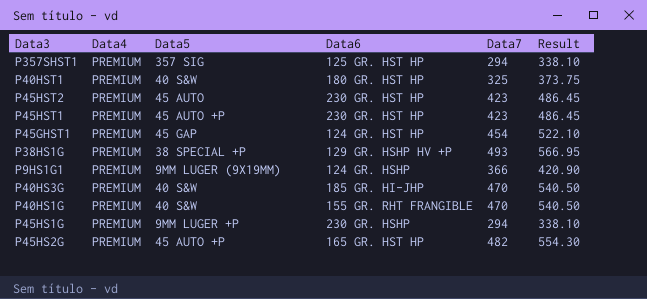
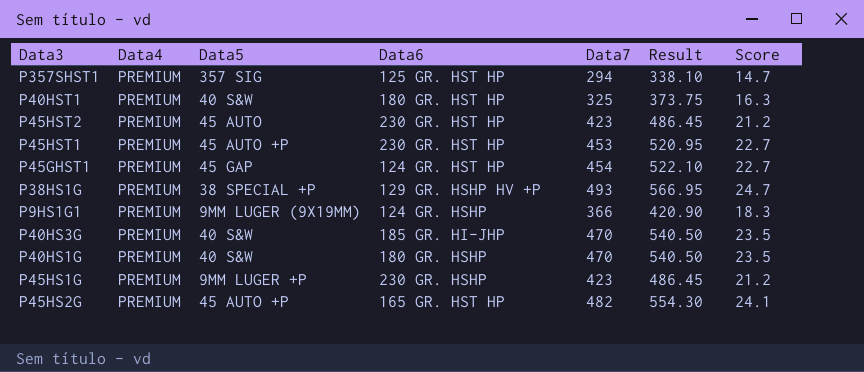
column Score | formula: none -> [Data7] * 0.05
P45HST1 | Data7: 423 -> 453
P45HST1 | Result: 486.45 -> 520.95
P40HS1G | Data6: 155 GR. RHT FRANGIBLE -> 180 GR. HSHP
P45HS1G | Data7: 294 -> 423
P45HS1G | Result: 338.10 -> 486.45

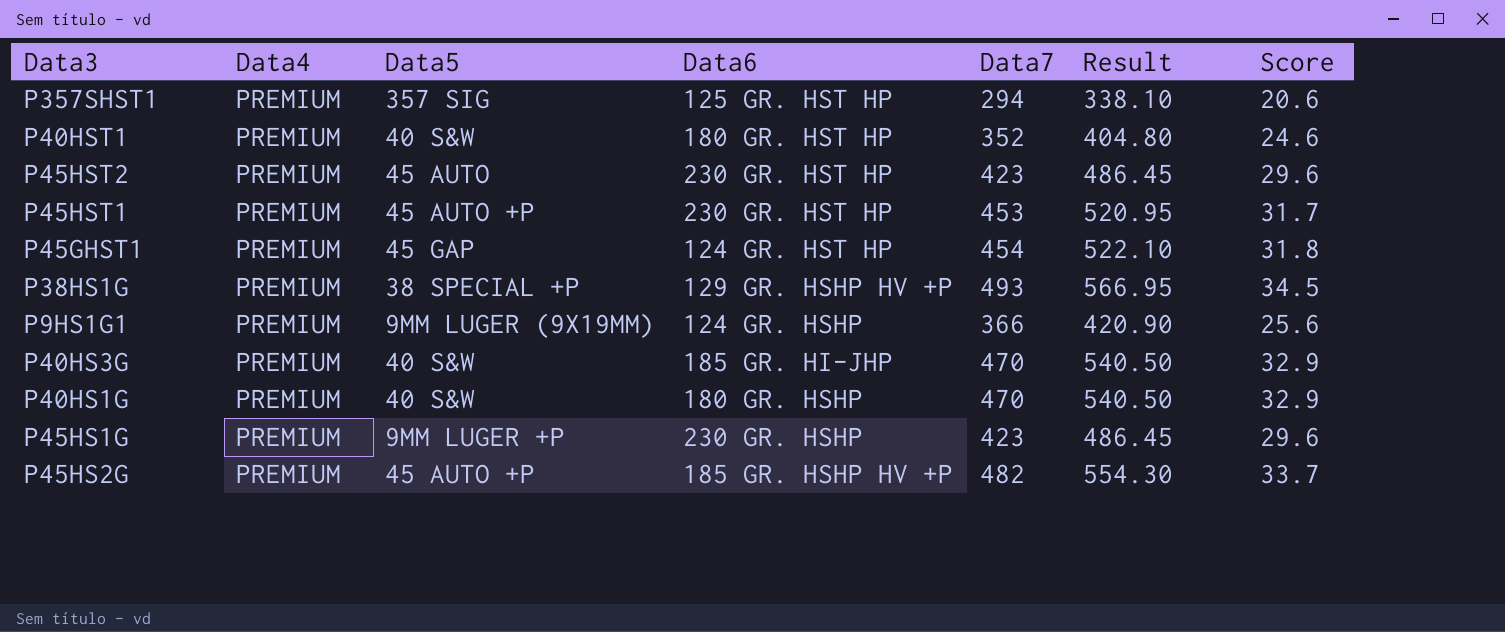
column Score | formula: [Data7] * 0.05 -> [Data7] * 0.07
P40HST1 | Data7: 325 -> 352
P40HST1 | Result: 373.75 -> 404.80
P45HS2G | Data6: 165 GR. HST HP -> 185 GR. HSHP HV +P

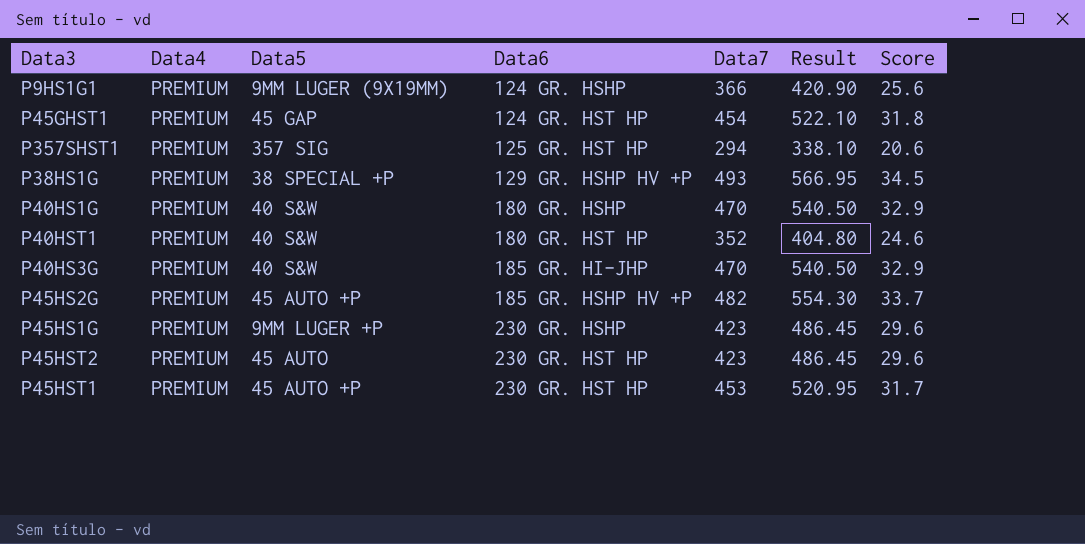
row order: none -> Data6 ascending

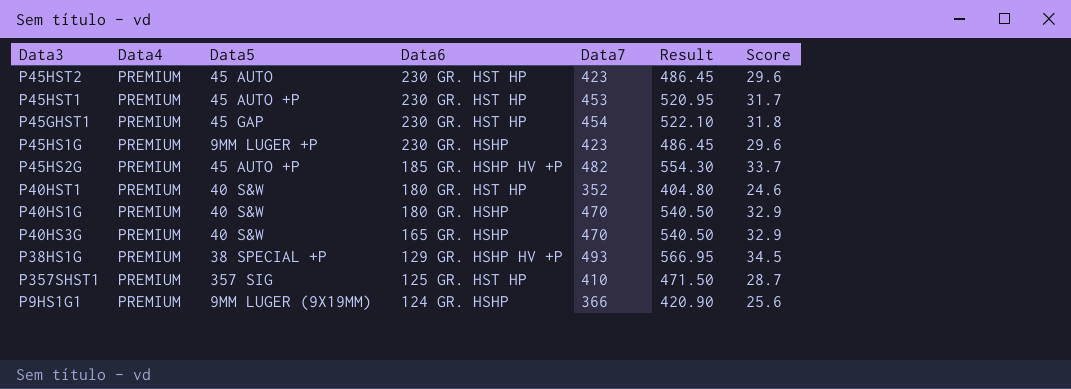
row order: Data6 ascending -> Data6 descending
P45GHST1 | Data6: 124 GR. HST HP -> 230 GR. HST HP
P40HS3G | Data6: 185 GR. HI-JHP -> 165 GR. HSHP
P357SHST1 | Data7: 294 -> 410
P357SHST1 | Result: 338.10 -> 471.50
P357SHST1 | Score: 20.6 -> 28.7

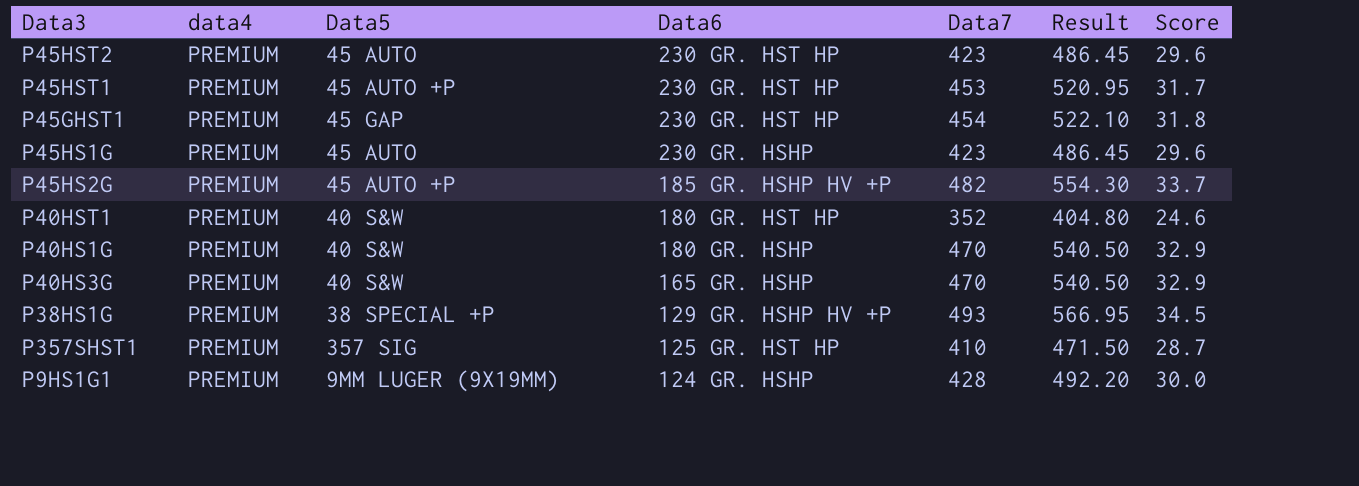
column name: Data4 -> data4
P45HS1G | Data5: 9MM LUGER +P -> 45 AUTO
P9HS1G1 | Data7: 366 -> 428
P9HS1G1 | Result: 420.90 -> 492.20
P9HS1G1 | Score: 25.6 -> 30.0

